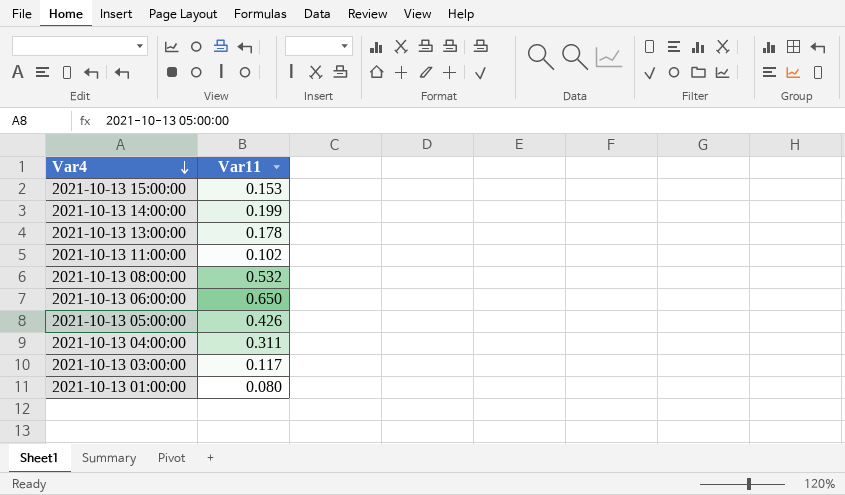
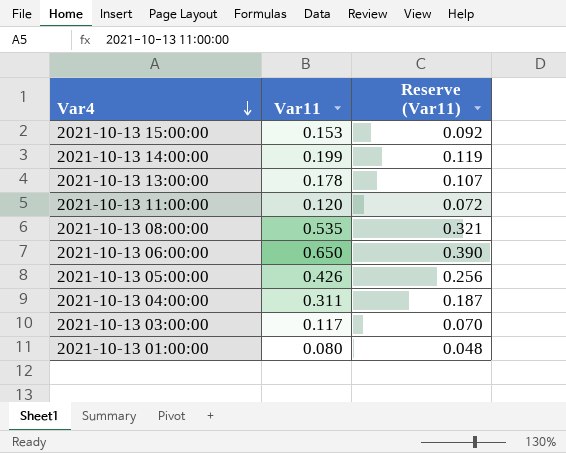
column Reserve (Var11) | formula: none -> [Var11] * 0.6
2021-10-13 11:00:00 | Var11: 0.102 -> 0.120
2021-10-13 08:00:00 | Var11: 0.532 -> 0.535

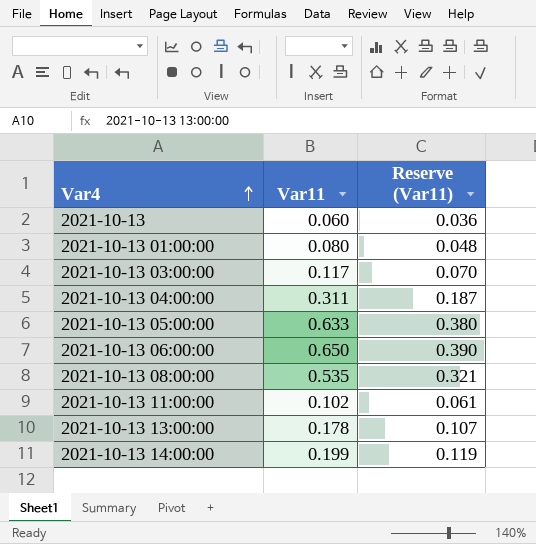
row order: Var4 descending -> Var4 ascending
row 2021-10-13 15:00:00: 0.153 | 0.092 -> none
row 2021-10-13: none -> 0.060 | 0.036
2021-10-13 05:00:00 | Var11: 0.426 -> 0.633
2021-10-13 05:00:00 | Reserve (Var11): 0.256 -> 0.380
2021-10-13 11:00:00 | Var11: 0.120 -> 0.102
2021-10-13 11:00:00 | Reserve (Var11): 0.072 -> 0.061

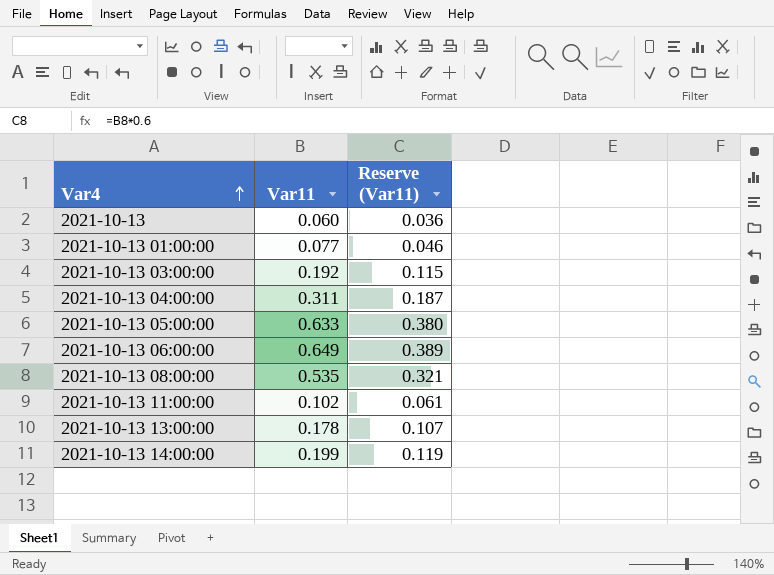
2021-10-13 01:00:00 | Var11: 0.080 -> 0.077
2021-10-13 01:00:00 | Reserve (Var11): 0.048 -> 0.046
2021-10-13 03:00:00 | Var11: 0.117 -> 0.192
2021-10-13 03:00:00 | Reserve (Var11): 0.070 -> 0.115
2021-10-13 06:00:00 | Var11: 0.650 -> 0.649
2021-10-13 06:00:00 | Reserve (Var11): 0.390 -> 0.389

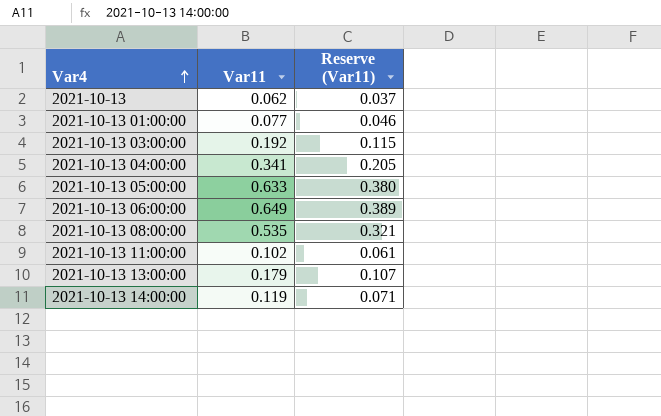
2021-10-13 | Var11: 0.060 -> 0.062
2021-10-13 | Reserve (Var11): 0.036 -> 0.037
2021-10-13 04:00:00 | Var11: 0.311 -> 0.341
2021-10-13 04:00:00 | Reserve (Var11): 0.187 -> 0.205
2021-10-13 13:00:00 | Var11: 0.178 -> 0.179
2021-10-13 14:00:00 | Var11: 0.199 -> 0.119
2021-10-13 14:00:00 | Reserve (Var11): 0.119 -> 0.071

